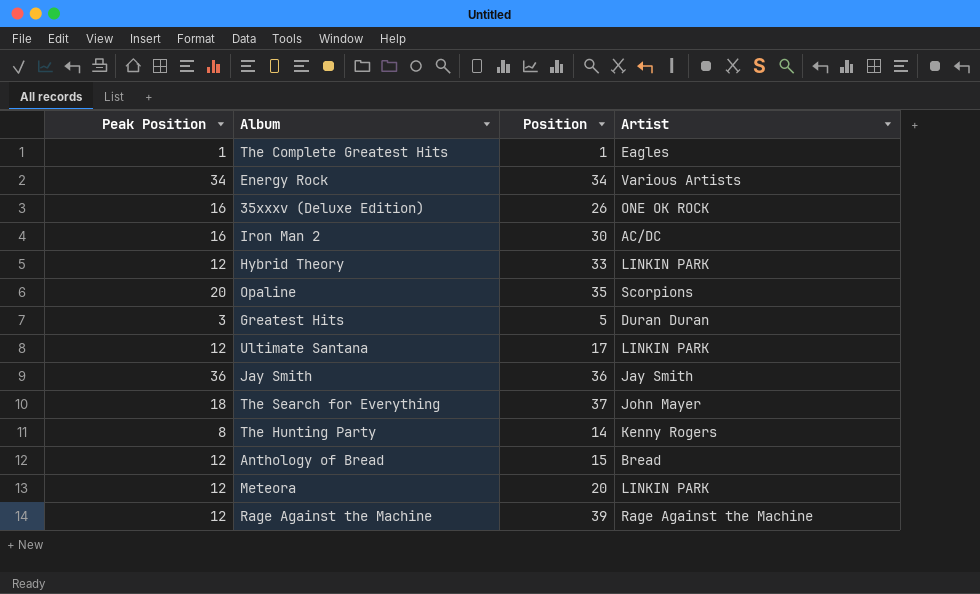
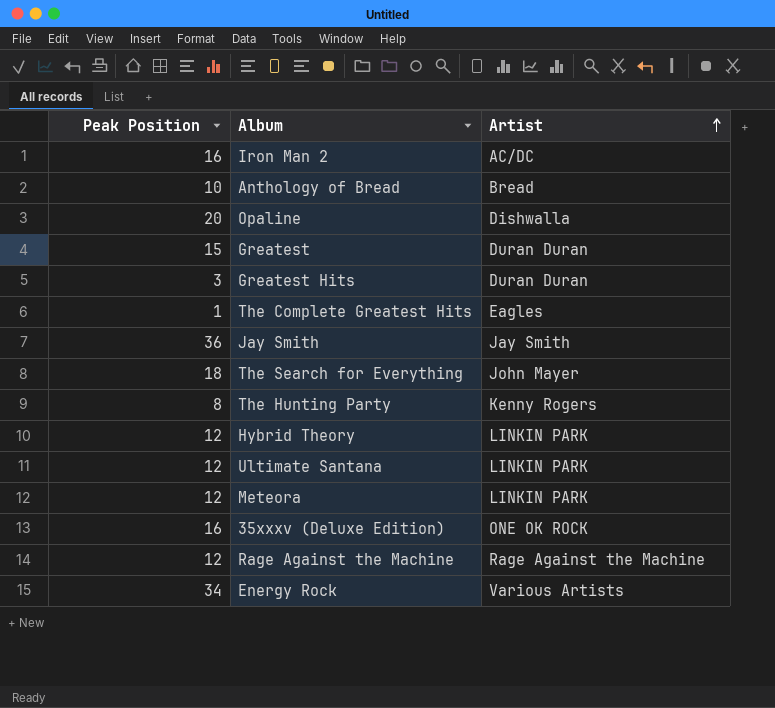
row order: none -> Artist ascending
column Position | position: 3 -> none
Anthology of Bread | Peak Position: 12 -> 10
Opaline | Artist: Scorpions -> Dishwalla
row Greatest: none -> 15 | Duran Duran

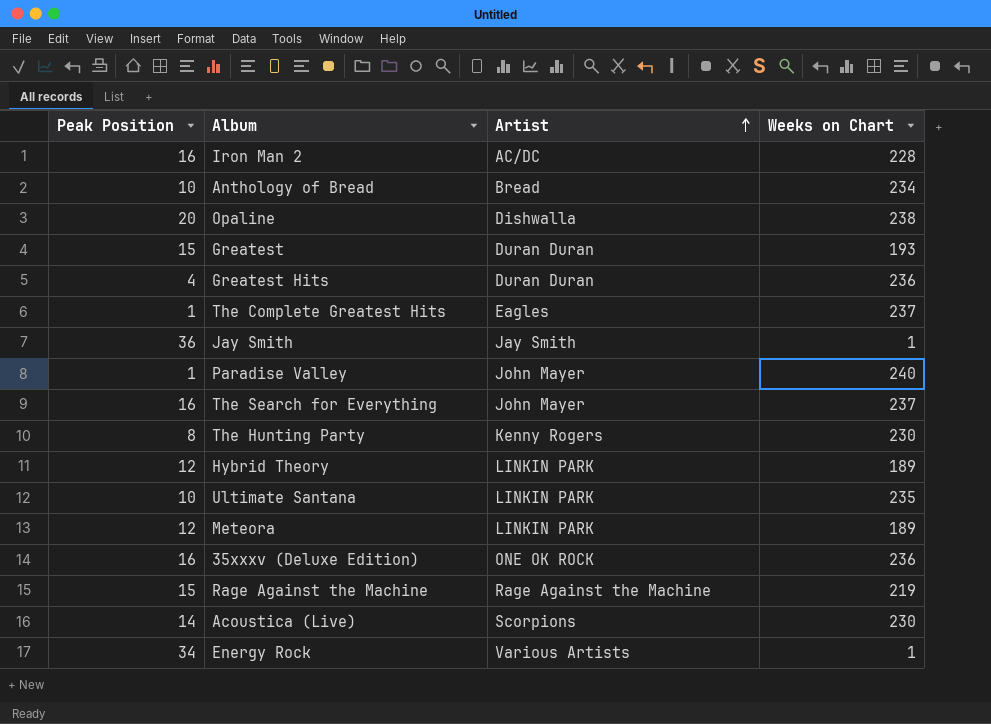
column Weeks on Chart | position: none -> 4
Greatest Hits | Peak Position: 3 -> 4
row Paradise Valley: none -> 1 | John Mayer | 240
The Search for Everything | Peak Position: 18 -> 16
Ultimate Santana | Peak Position: 12 -> 10
Rage Against the Machine | Peak Position: 12 -> 15
row Acoustica (Live): none -> 14 | Scorpions | 230

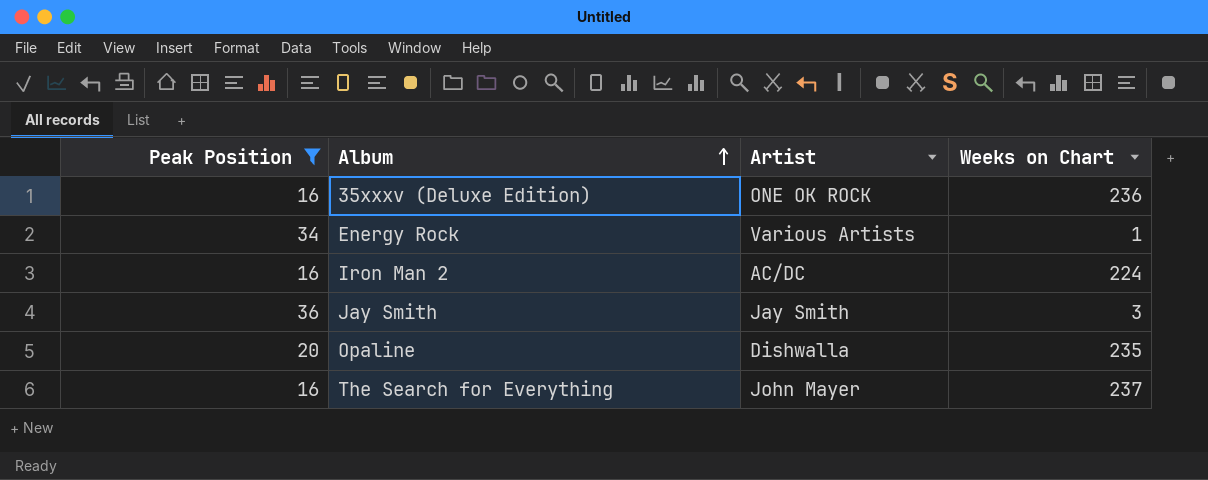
filter: none -> Peak Position >= 16
row order: Artist ascending -> Album ascending
Iron Man 2 | Weeks on Chart: 228 -> 224
Jay Smith | Weeks on Chart: 1 -> 3
Opaline | Weeks on Chart: 238 -> 235

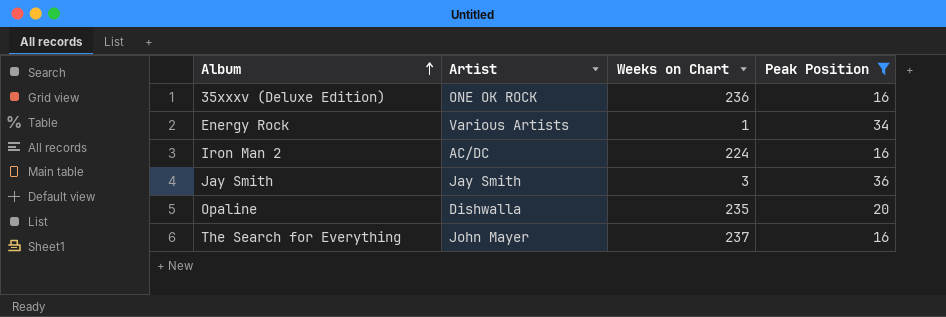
column Peak Position | position: 1 -> 4

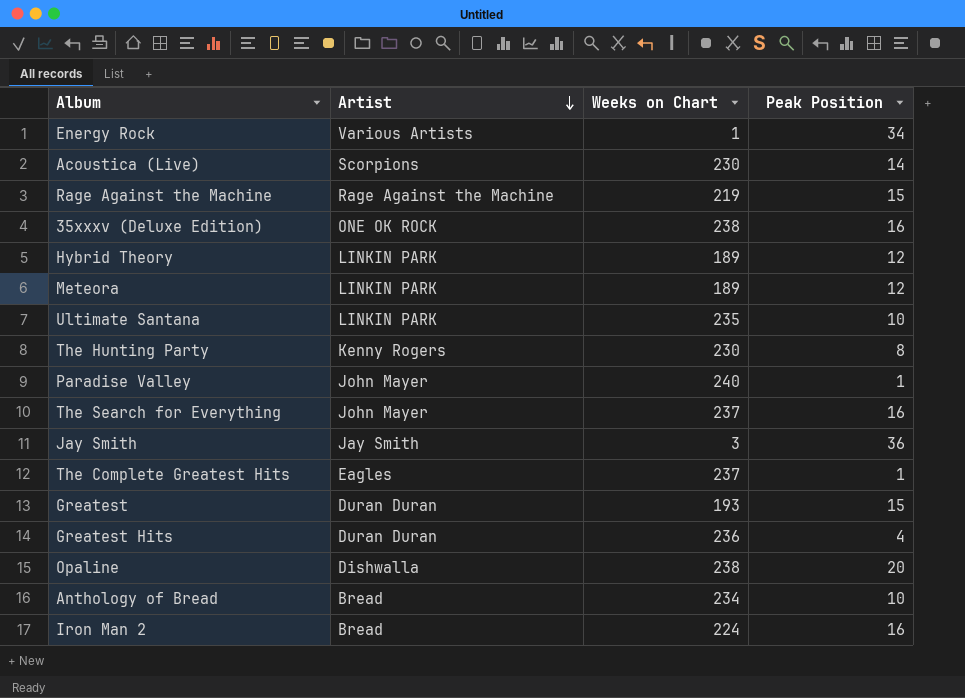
filter: Peak Position >= 16 -> none
row order: Album ascending -> Artist descending
35xxxv (Deluxe Edition) | Weeks on Chart: 236 -> 238
Opaline | Weeks on Chart: 235 -> 238
Iron Man 2 | Artist: AC/DC -> Bread

